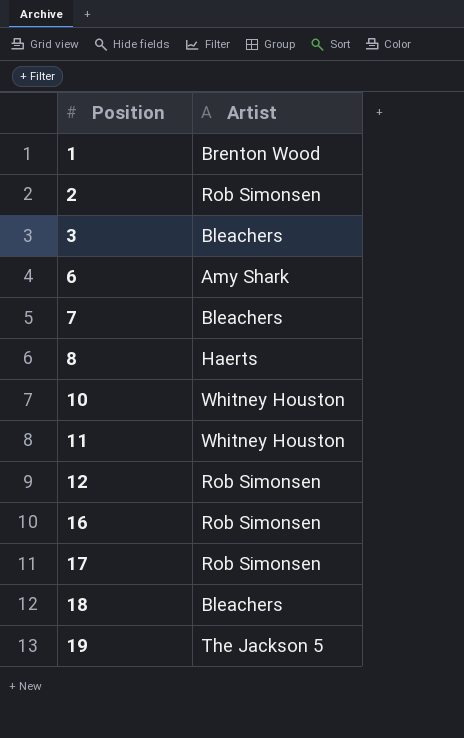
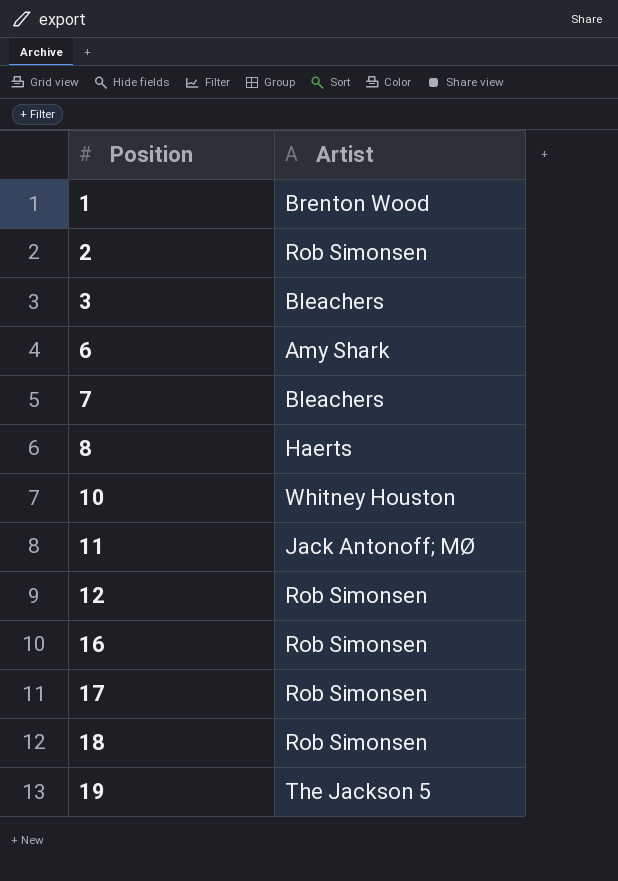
11 | Artist: Whitney Houston -> Jack Antonoff; MØ
18 | Artist: Bleachers -> Rob Simonsen

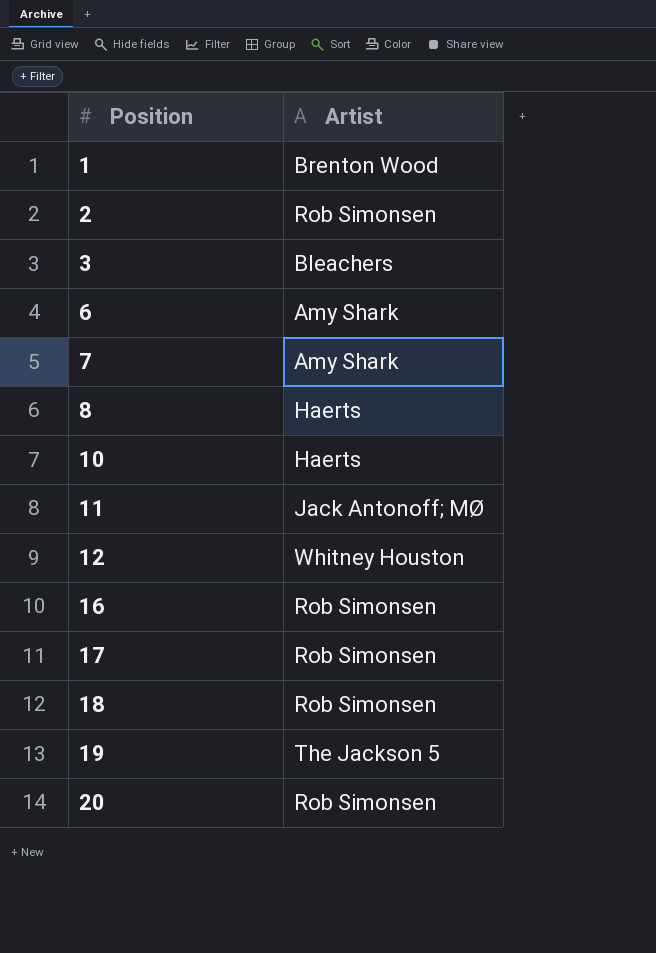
7 | Artist: Bleachers -> Amy Shark
10 | Artist: Whitney Houston -> Haerts
12 | Artist: Rob Simonsen -> Whitney Houston
row 20: none -> Rob Simonsen

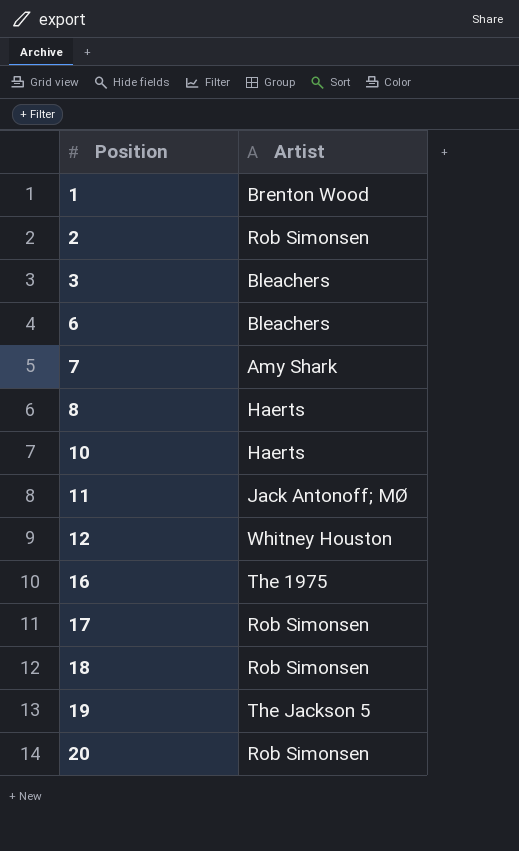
6 | Artist: Amy Shark -> Bleachers
16 | Artist: Rob Simonsen -> The 1975

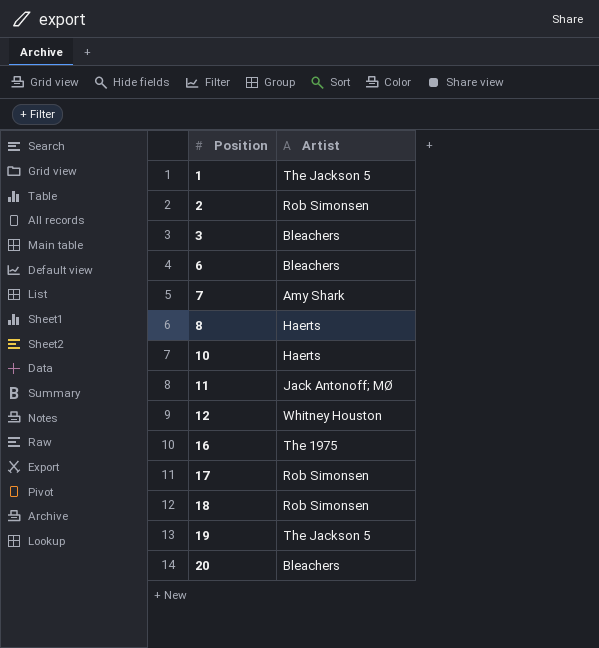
1 | Artist: Brenton Wood -> The Jackson 5
20 | Artist: Rob Simonsen -> Bleachers

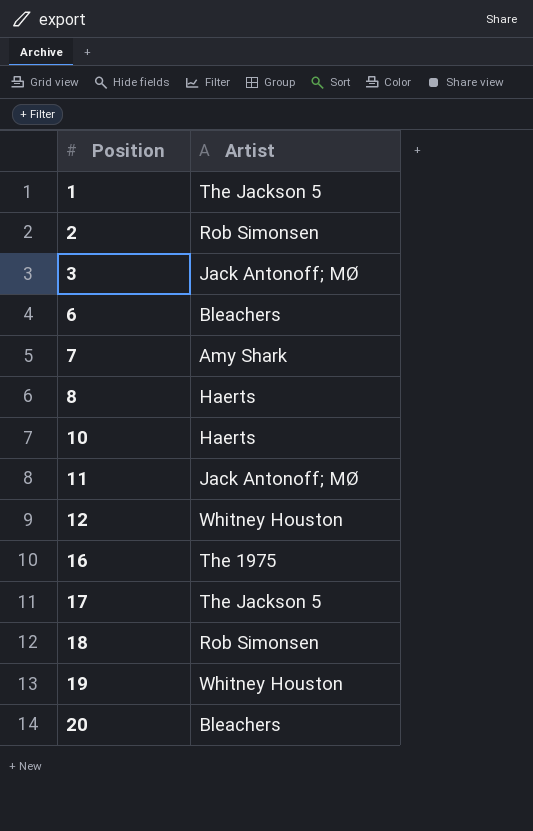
3 | Artist: Bleachers -> Jack Antonoff; MØ
17 | Artist: Rob Simonsen -> The Jackson 5
19 | Artist: The Jackson 5 -> Whitney Houston

